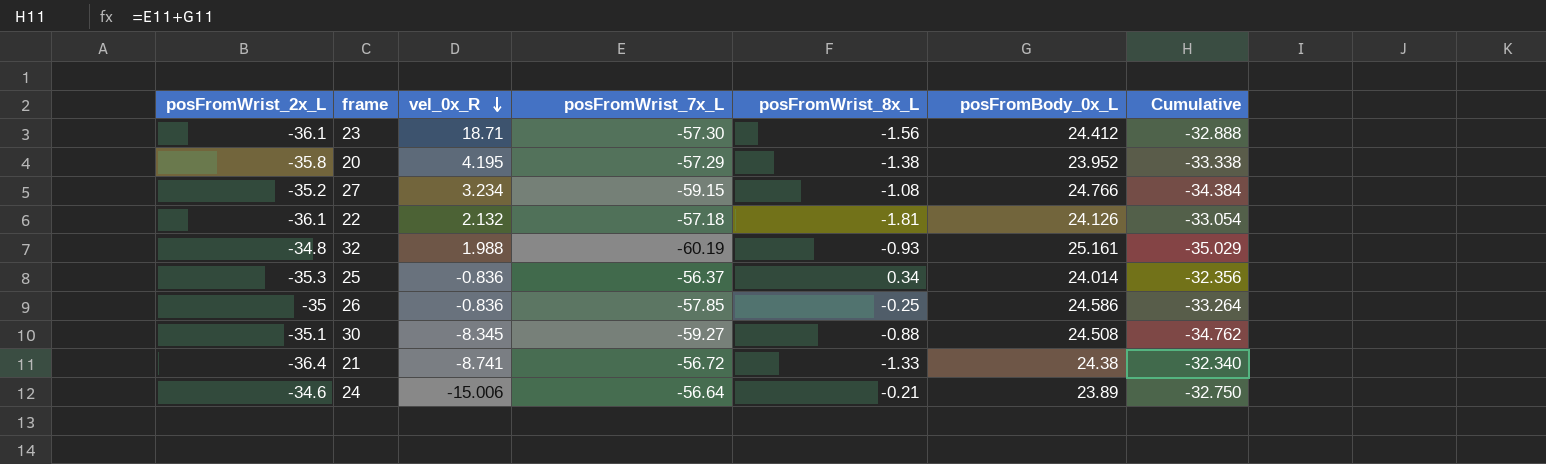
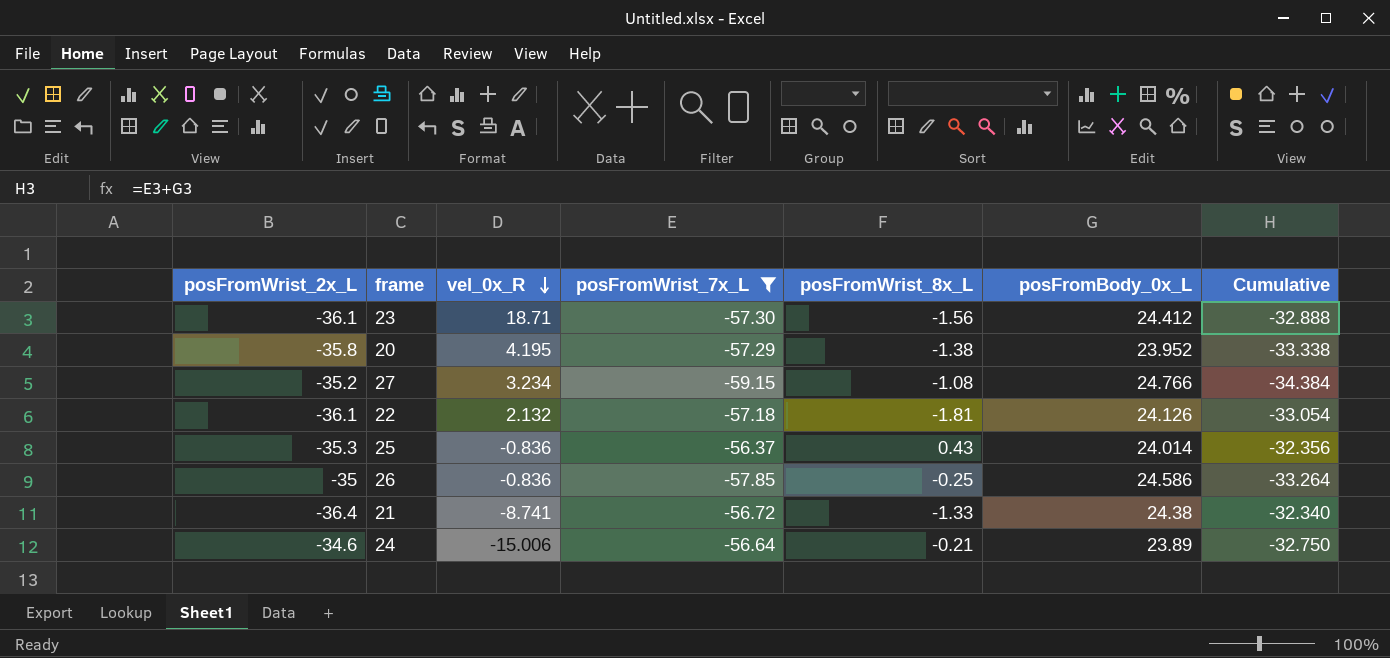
filter: none -> posFromWrist_7x_L >= -59.15
25 | posFromWrist_8x_L: 0.34 -> 0.43

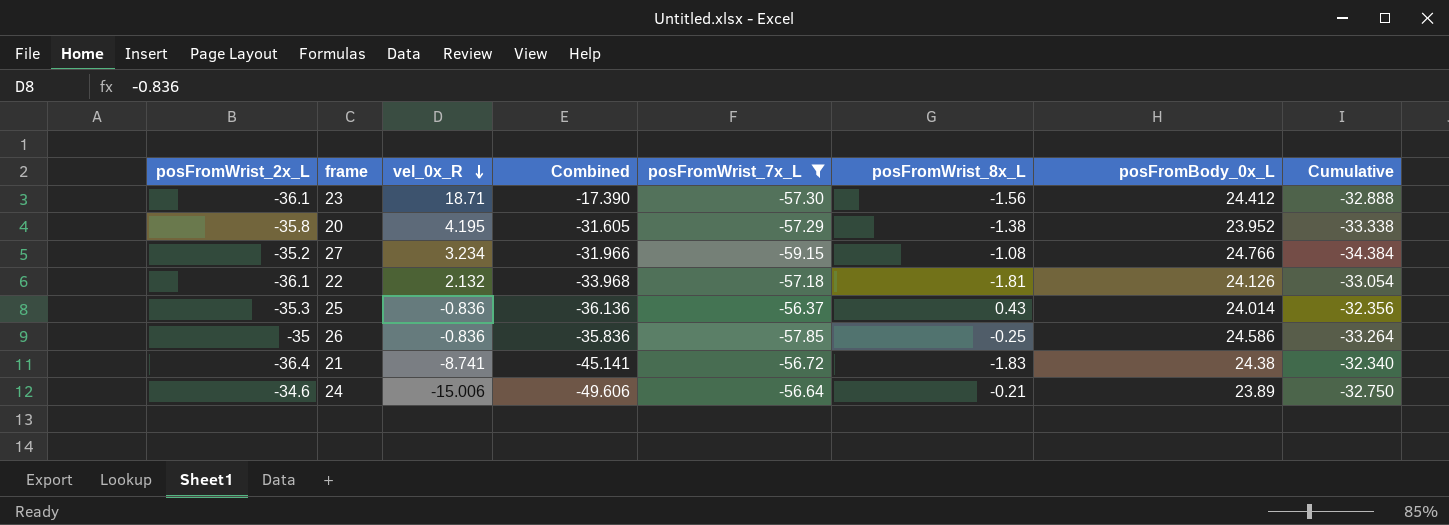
column Combined | formula: none -> [posFromWrist_2x_L] + [vel_0x_R]
21 | posFromWrist_8x_L: -1.33 -> -1.83

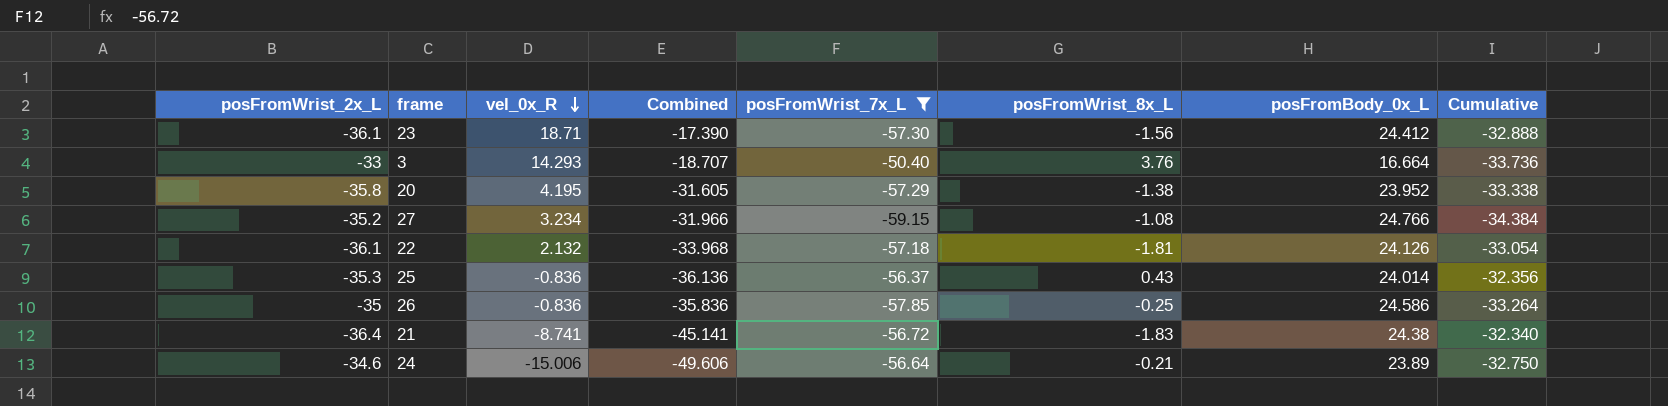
row 3: none -> -33 | 14.293 | -18.707 | -50.40 | 3.76 | 16.664 | -33.736

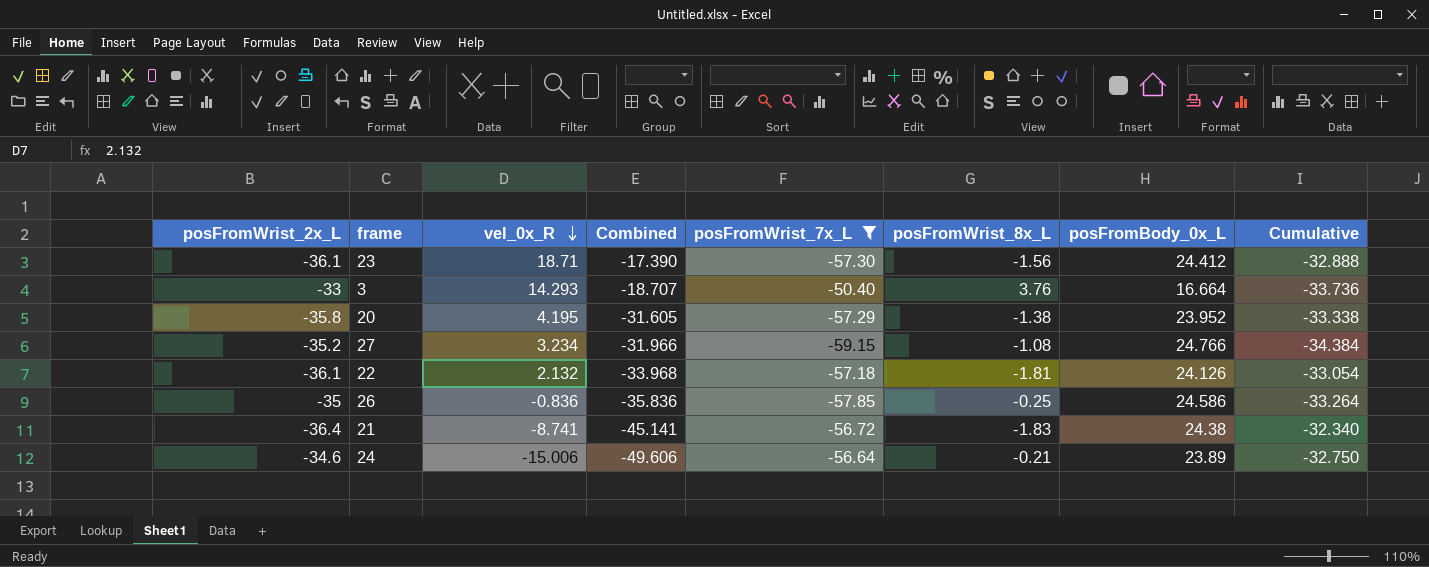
row 25: -35.3 | -0.836 | -36.136 | -56.37 | 0.43 | 24.014 | -32.356 -> none

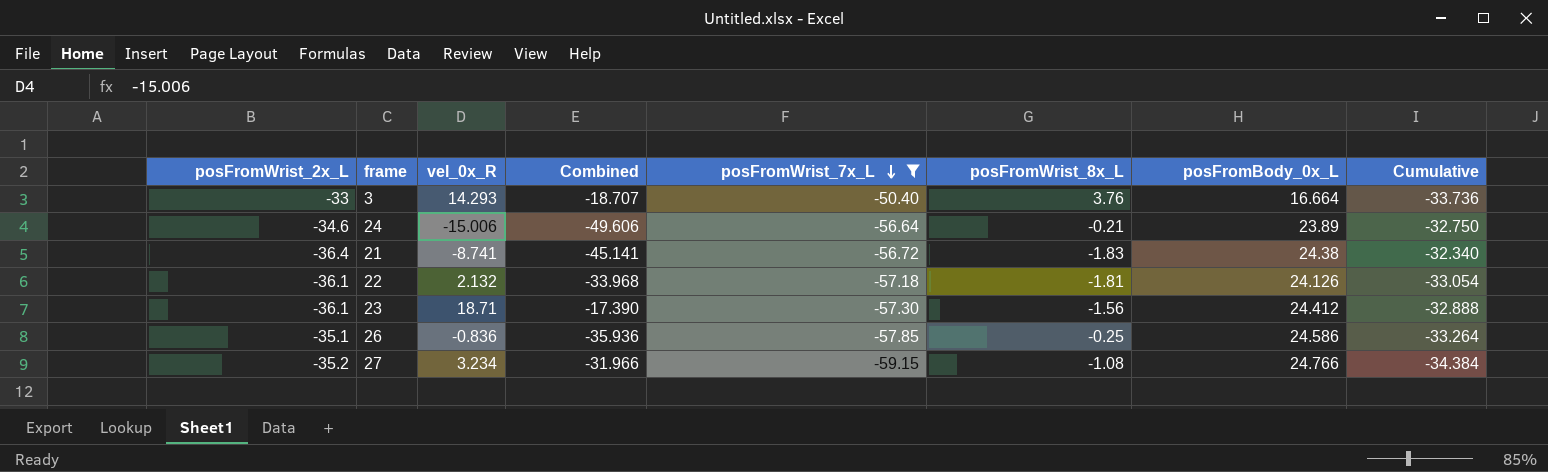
row order: vel_0x_R descending -> posFromWrist_7x_L descending
row 20: -35.8 | 4.195 | -31.605 | -57.29 | -1.38 | 23.952 | -33.338 -> none
26 | posFromWrist_2x_L: -35 -> -35.1
26 | Combined: -35.836 -> -35.936

